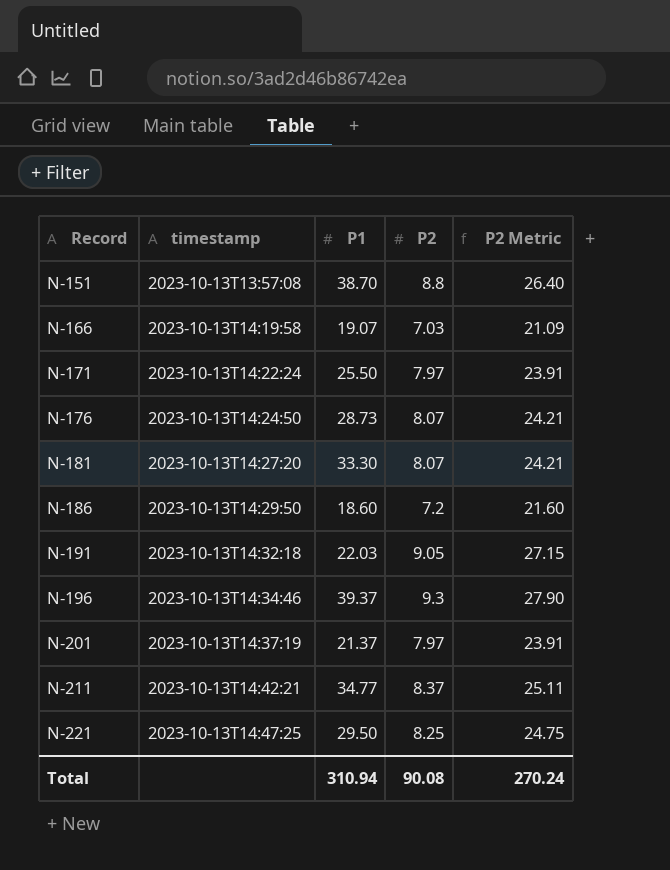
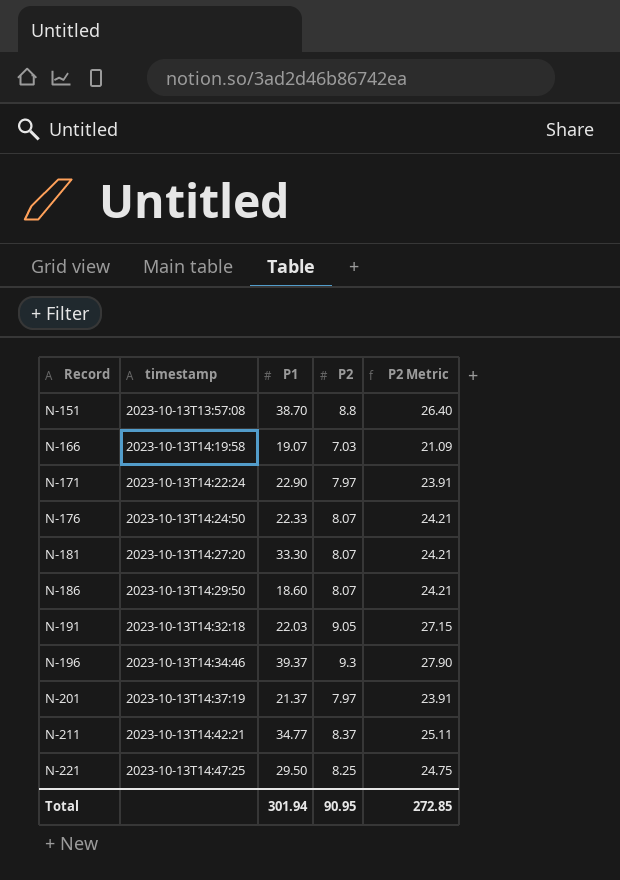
N-171 | P1: 25.50 -> 22.90
N-176 | P1: 28.73 -> 22.33
N-186 | P2: 7.2 -> 8.07
N-186 | P2 Metric: 21.60 -> 24.21
Total | P1: 310.94 -> 301.94
Total | P2: 90.08 -> 90.95
Total | P2 Metric: 270.24 -> 272.85

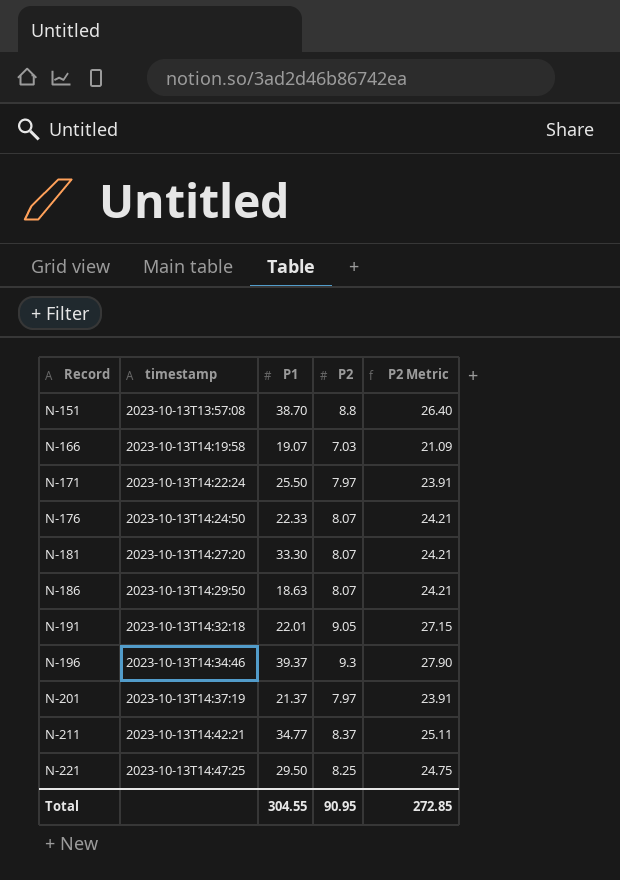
N-171 | P1: 22.90 -> 25.50
N-186 | P1: 18.60 -> 18.63
N-191 | P1: 22.03 -> 22.01
Total | P1: 301.94 -> 304.55

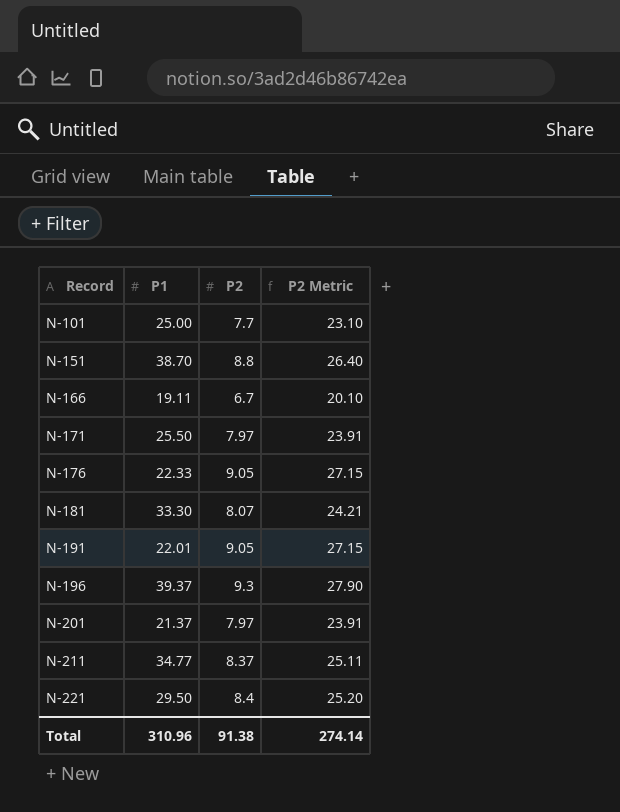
column timestamp | position: 2 -> none
row N-186: 2023-10-13T14:29:50 | 18.63 | 8.07 | 24.21 -> none
row N-101: none -> 25.00 | 7.7 | 23.10
N-166 | P1: 19.07 -> 19.11
N-166 | P2: 7.03 -> 6.7
N-166 | P2 Metric: 21.09 -> 20.10
N-176 | P2: 8.07 -> 9.05
N-176 | P2 Metric: 24.21 -> 27.15
N-221 | P2: 8.25 -> 8.4
N-221 | P2 Metric: 24.75 -> 25.20
Total | P1: 304.55 -> 310.96
Total | P2: 90.95 -> 91.38
Total | P2 Metric: 272.85 -> 274.14

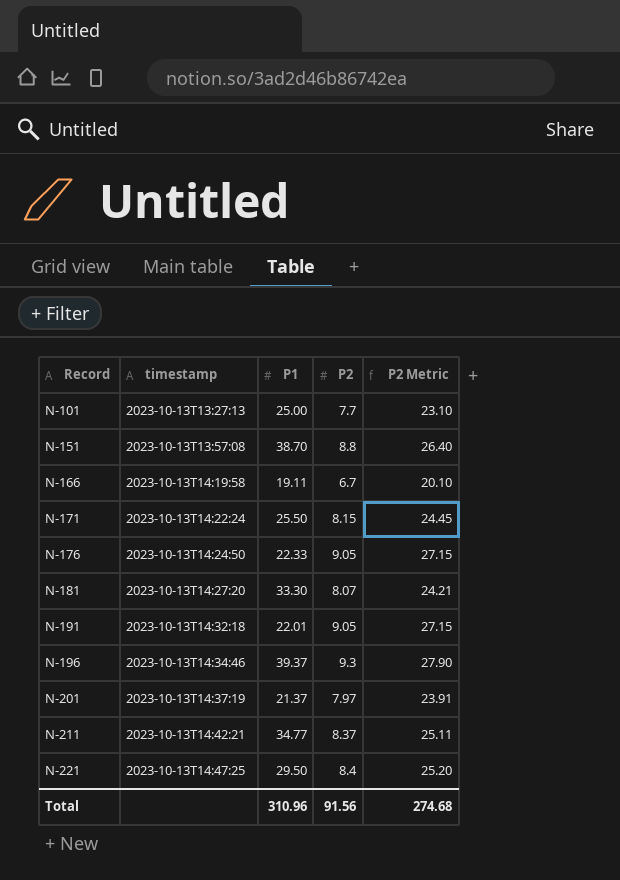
column timestamp | position: none -> 2
N-171 | P2: 7.97 -> 8.15
N-171 | P2 Metric: 23.91 -> 24.45
Total | P2: 91.38 -> 91.56
Total | P2 Metric: 274.14 -> 274.68

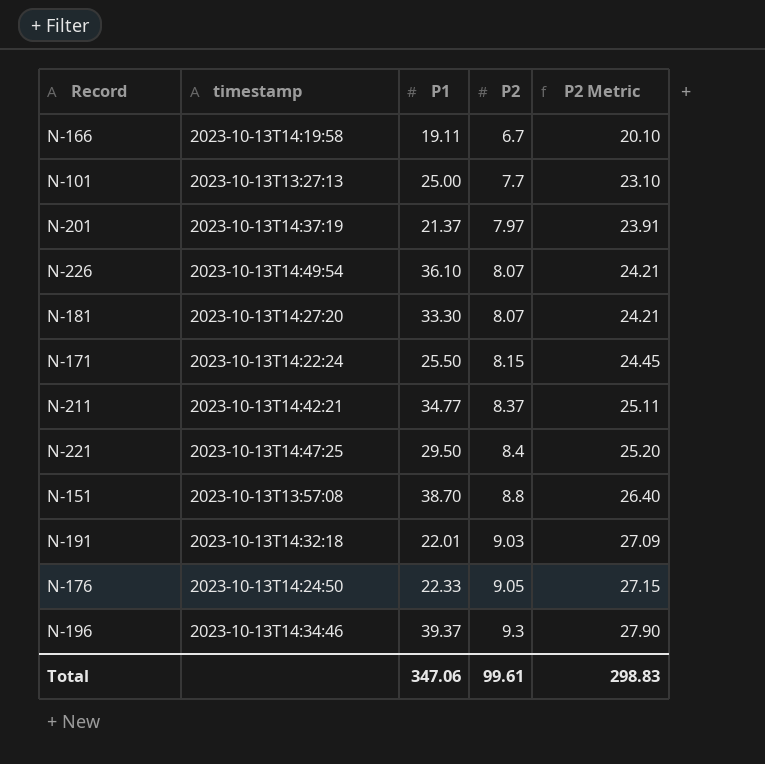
row order: Record ascending -> P2 ascending
row N-226: none -> 2023-10-13T14:49:54 | 36.10 | 8.07 | 24.21
N-191 | P2: 9.05 -> 9.03
N-191 | P2 Metric: 27.15 -> 27.09
Total | P1: 310.96 -> 347.06
Total | P2: 91.56 -> 99.61
Total | P2 Metric: 274.68 -> 298.83

